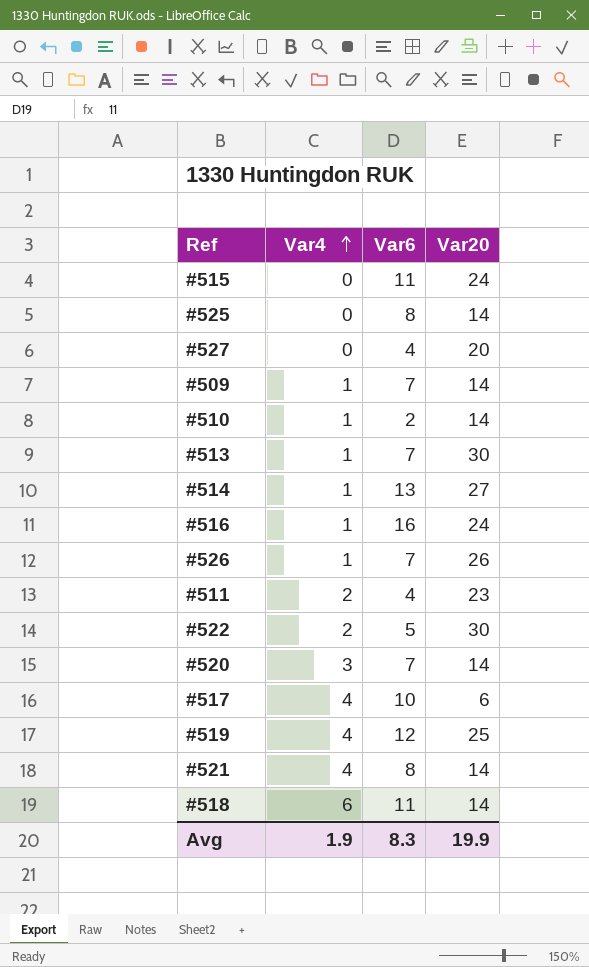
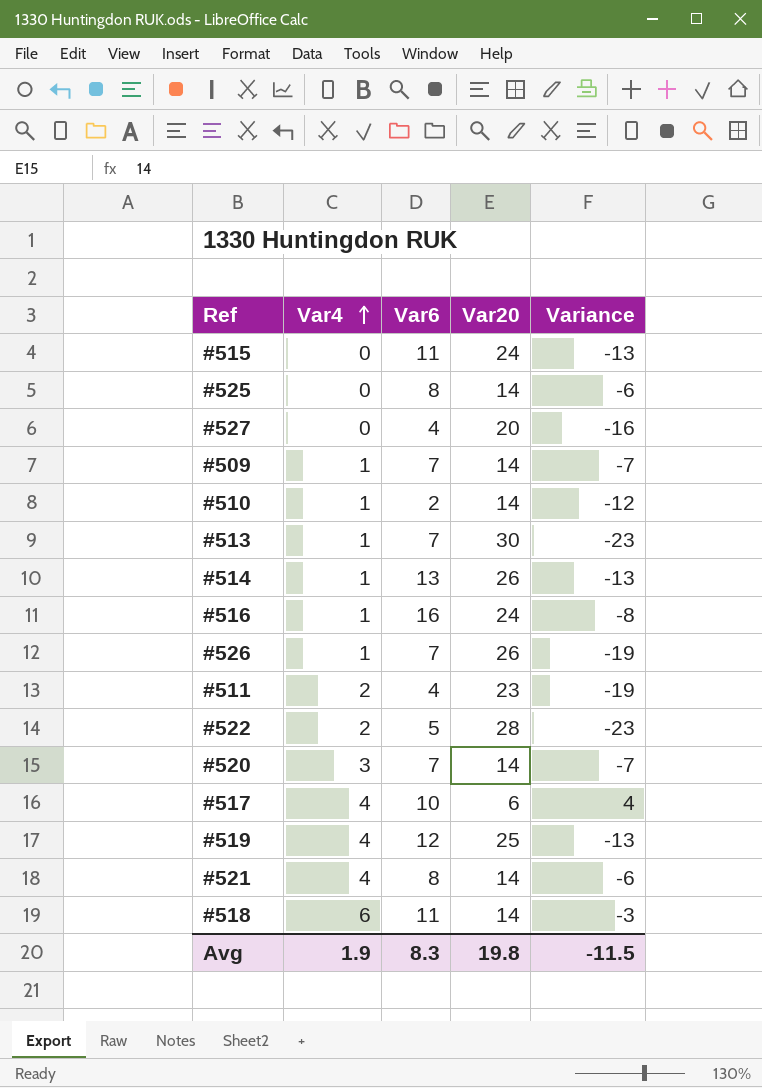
column Variance | formula: none -> [Var6] - [Var20]
#514 | Var20: 27 -> 26
#522 | Var20: 30 -> 28
Avg | Var20: 19.9 -> 19.8

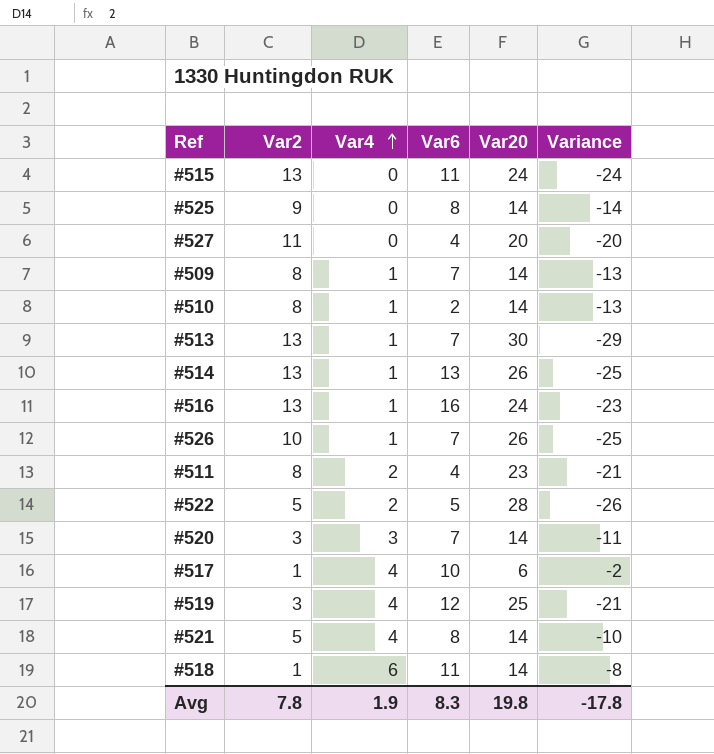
column Var2 | position: none -> 2
column Variance | formula: [Var6] - [Var20] -> [Var4] - [Var20]
Avg | Variance: -11.5 -> -17.8

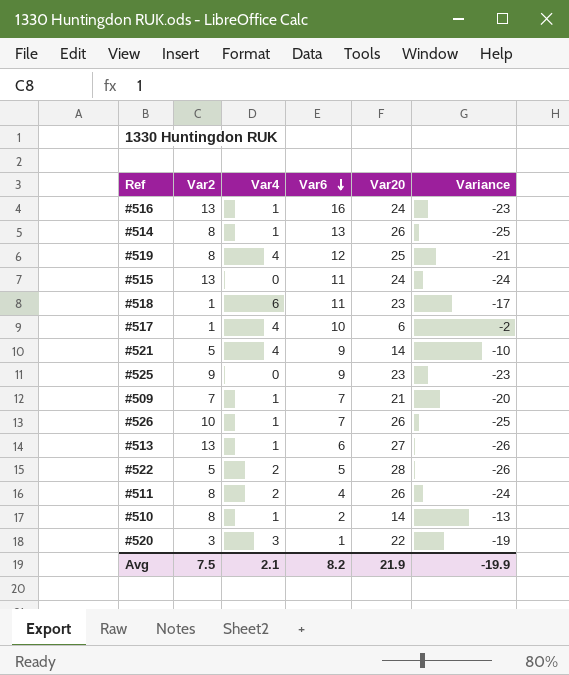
row order: Var4 ascending -> Var6 descending
row #527: 11 | 0 | 4 | 20 | -20 -> none
#514 | Var2: 13 -> 8
#519 | Var2: 3 -> 8
#518 | Var20: 14 -> 23
#518 | Variance: -8 -> -17
#521 | Var6: 8 -> 9
#525 | Var6: 8 -> 9
#525 | Var20: 14 -> 23
#525 | Variance: -14 -> -23
#509 | Var2: 8 -> 7
#509 | Var20: 14 -> 21
#509 | Variance: -13 -> -20
#513 | Var6: 7 -> 6
#513 | Var20: 30 -> 27
#513 | Variance: -29 -> -26
#511 | Var20: 23 -> 26
#511 | Variance: -21 -> -24
#520 | Var6: 7 -> 1
#520 | Var20: 14 -> 22
#520 | Variance: -11 -> -19
Avg | Var2: 7.8 -> 7.5
Avg | Var4: 1.9 -> 2.1
Avg | Var6: 8.3 -> 8.2
Avg | Var20: 19.8 -> 21.9
Avg | Variance: -17.8 -> -19.9

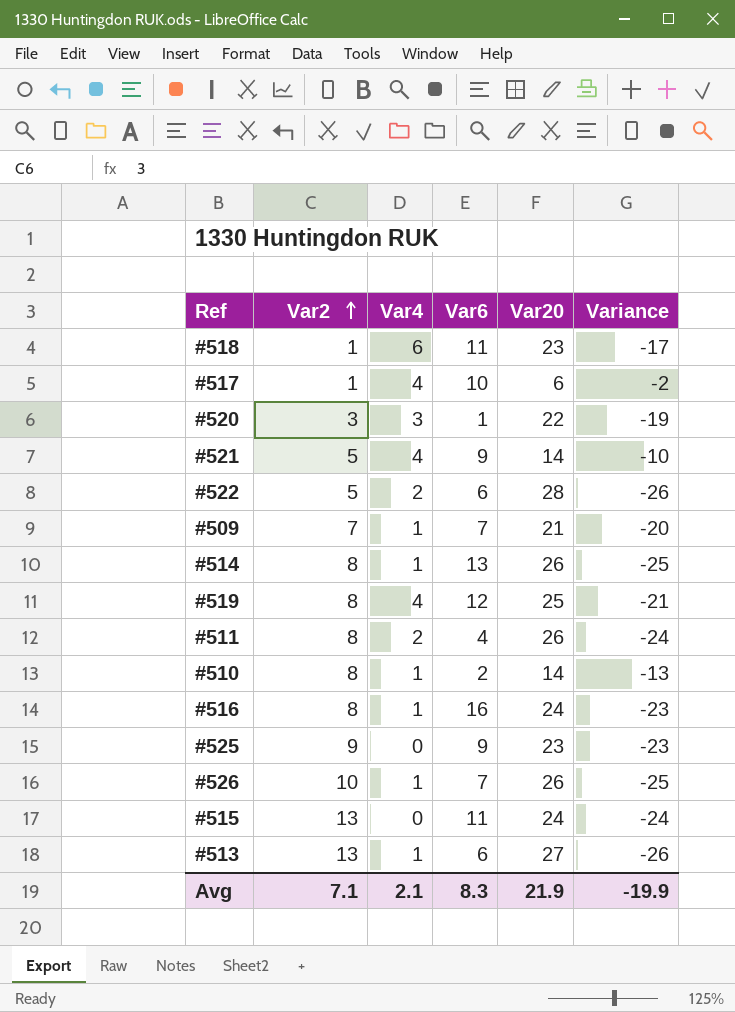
row order: Var6 descending -> Var2 ascending
#522 | Var6: 5 -> 6
#516 | Var2: 13 -> 8
Avg | Var2: 7.5 -> 7.1
Avg | Var6: 8.2 -> 8.3

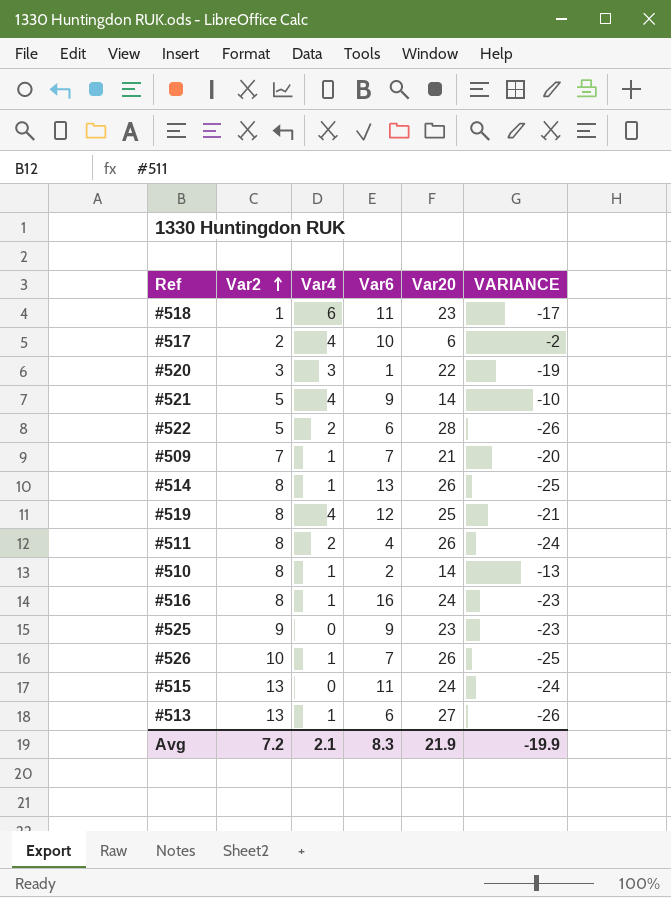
column name: Variance -> VARIANCE
#517 | Var2: 1 -> 2
Avg | Var2: 7.1 -> 7.2

